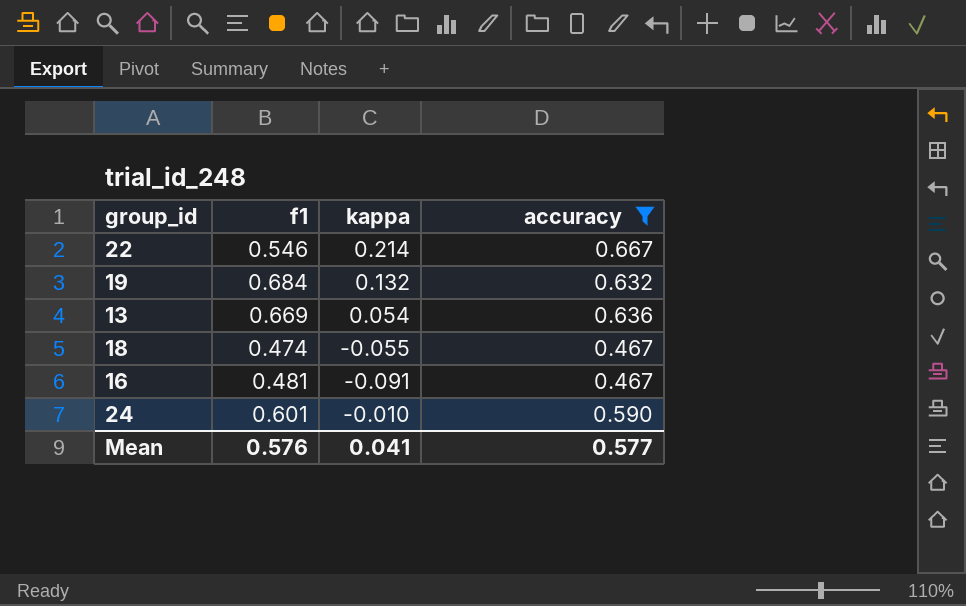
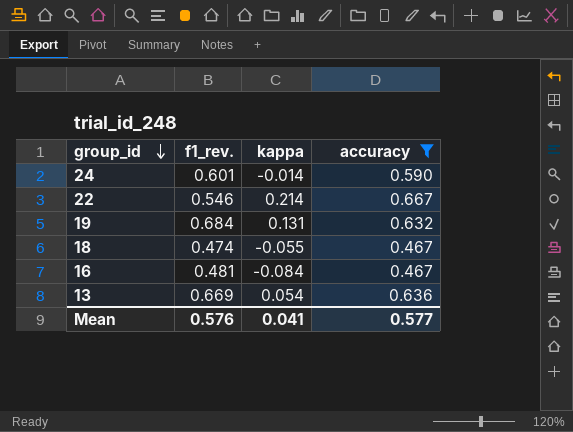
row order: none -> group_id descending
column name: f1 -> f1_rev.
24 | kappa: -0.010 -> -0.014
19 | kappa: 0.132 -> 0.131
16 | kappa: -0.091 -> -0.084

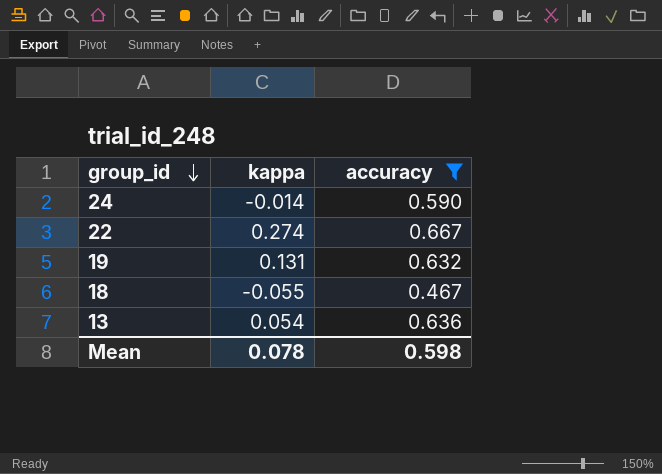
column f1_rev. | position: 2 -> none
row 16: 0.481 | -0.084 | 0.467 -> none
22 | kappa: 0.214 -> 0.274
Mean | kappa: 0.041 -> 0.078
Mean | accuracy: 0.577 -> 0.598

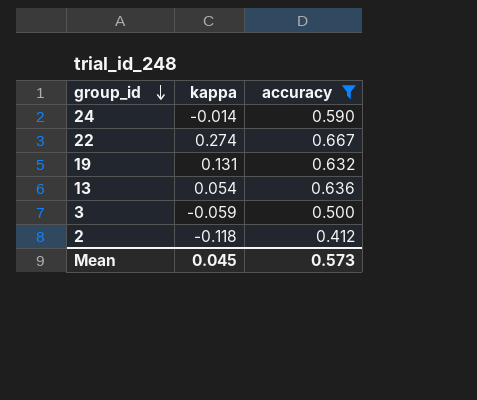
row 18: -0.055 | 0.467 -> none
row 3: none -> -0.059 | 0.500
row 2: none -> -0.118 | 0.412
Mean | kappa: 0.078 -> 0.045
Mean | accuracy: 0.598 -> 0.573

